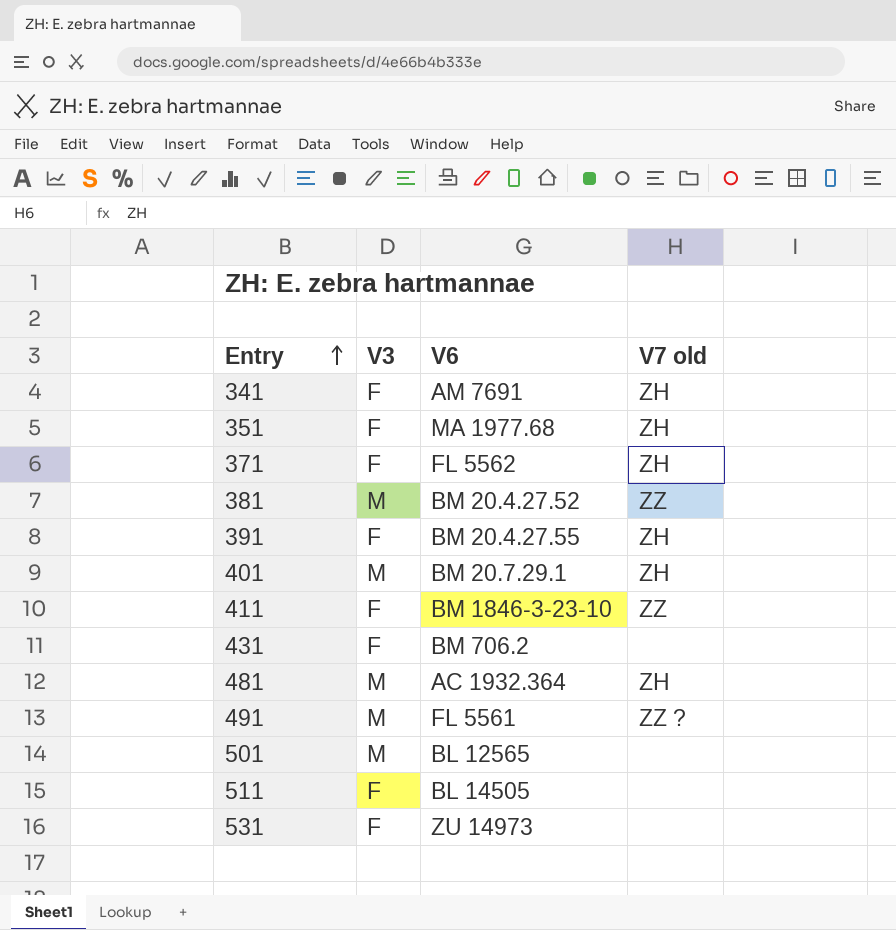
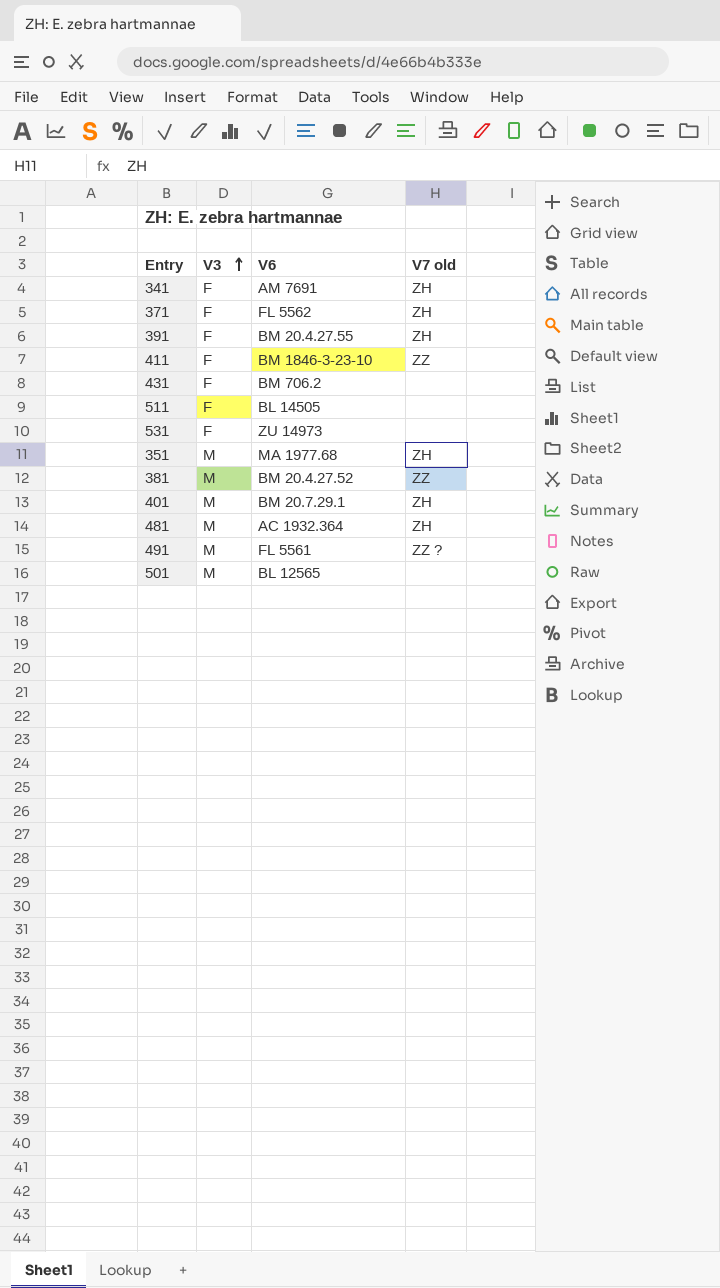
row order: Entry ascending -> V3 ascending
351 | V3: F -> M

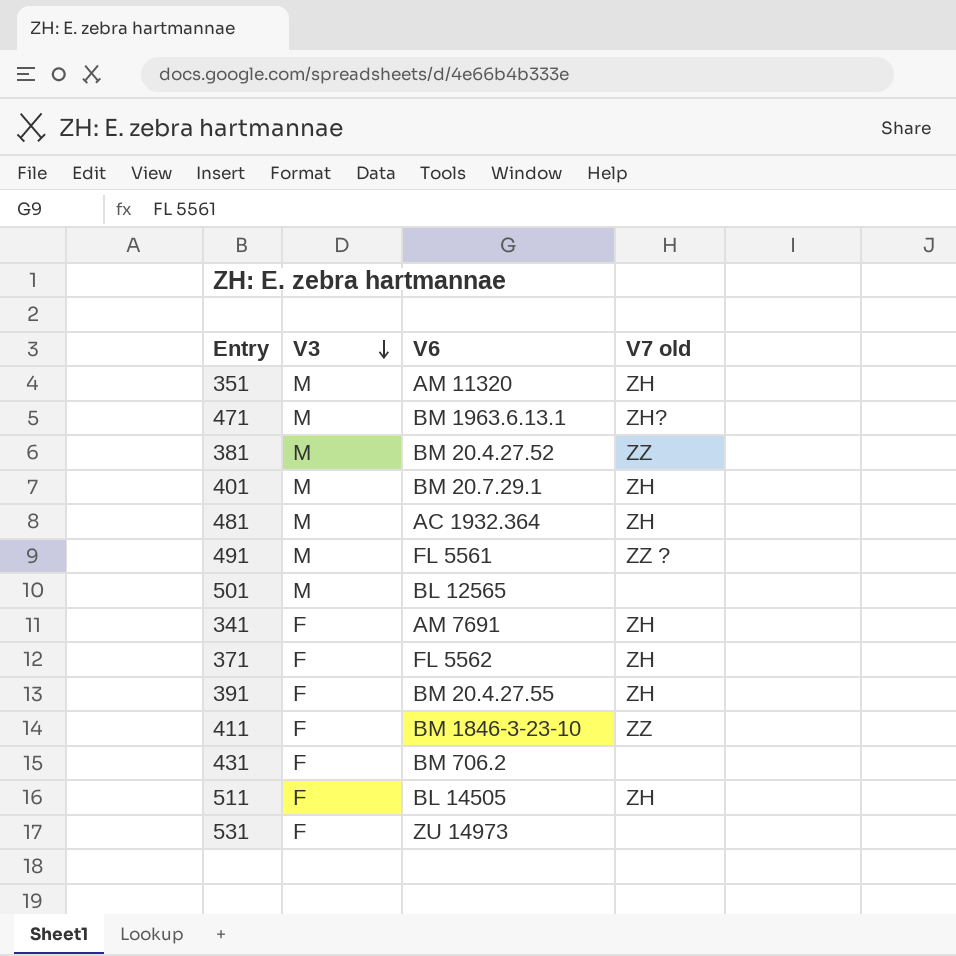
row order: V3 ascending -> V3 descending
351 | V6: MA 1977.68 -> AM 11320
row 471: none -> M | BM 1963.6.13.1 | ZH?
511 | V7 old: none -> ZH

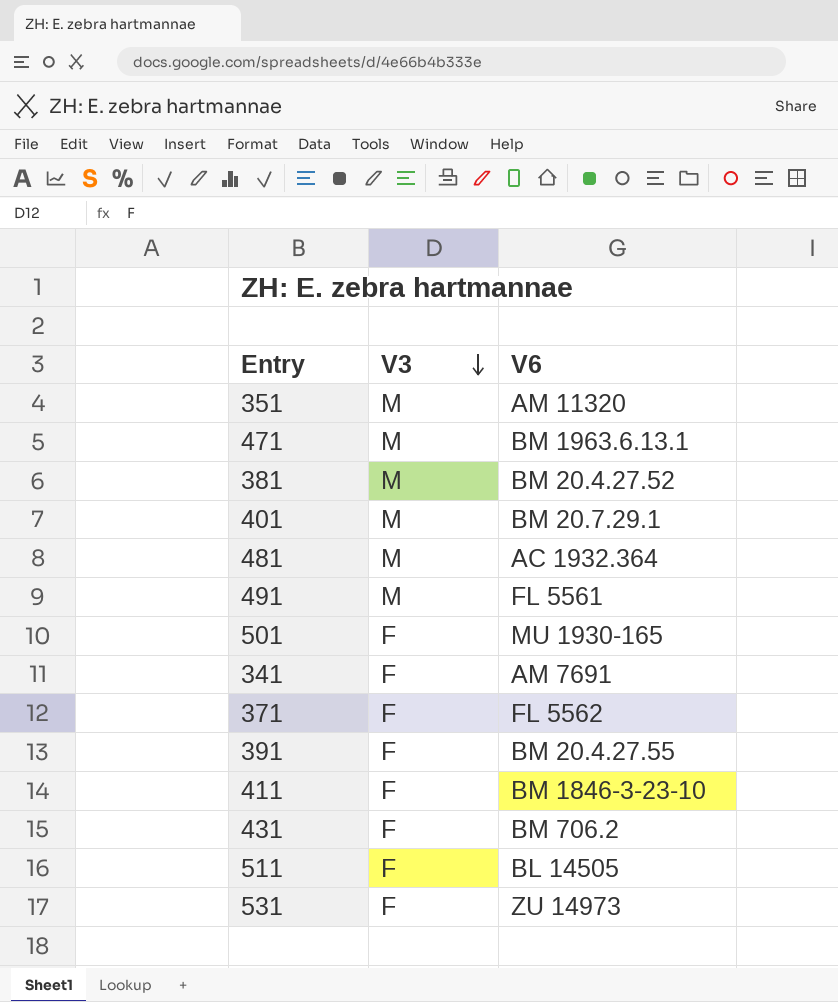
column V7 old | position: 4 -> none
501 | V3: M -> F
501 | V6: BL 12565 -> MU 1930-165

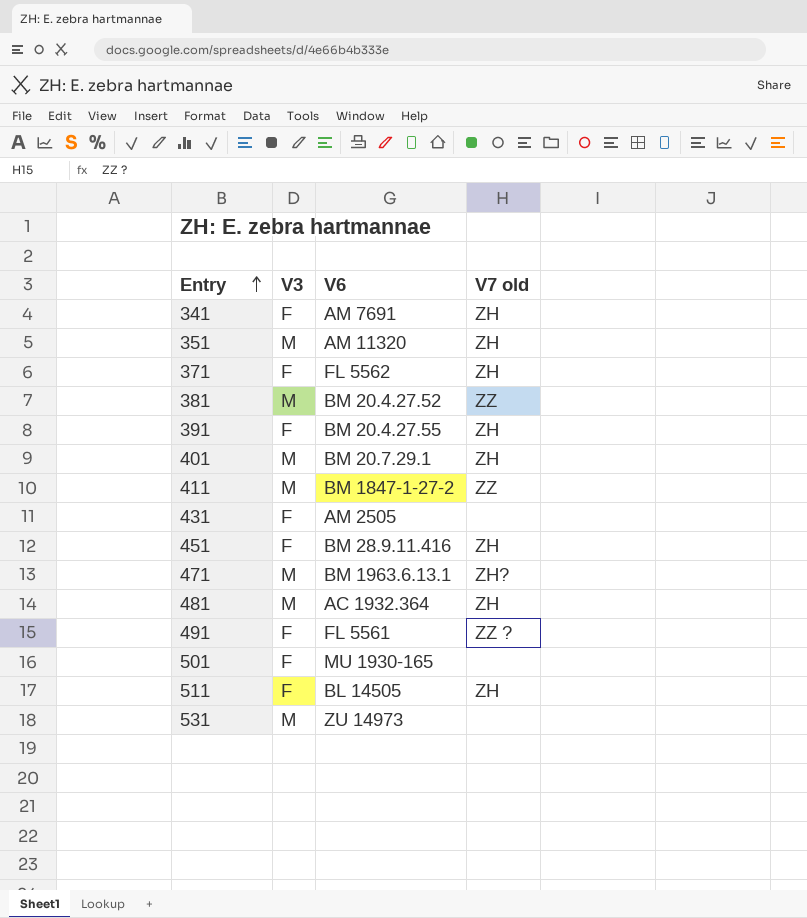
row order: V3 descending -> Entry ascending
column V7 old | position: none -> 4
411 | V3: F -> M
411 | V6: BM 1846-3-23-10 -> BM 1847-1-27-2
431 | V6: BM 706.2 -> AM 2505
row 451: none -> F | BM 28.9.11.416 | ZH
491 | V3: M -> F
531 | V3: F -> M

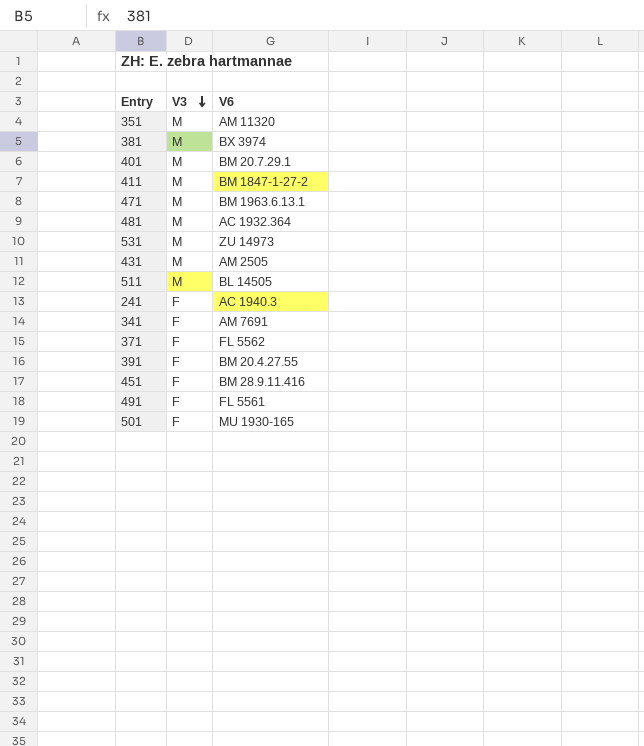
row order: Entry ascending -> V3 descending
column V7 old | position: 4 -> none
381 | V6: BM 20.4.27.52 -> BX 3974
431 | V3: F -> M
511 | V3: F -> M
row 241: none -> F | AC 1940.3

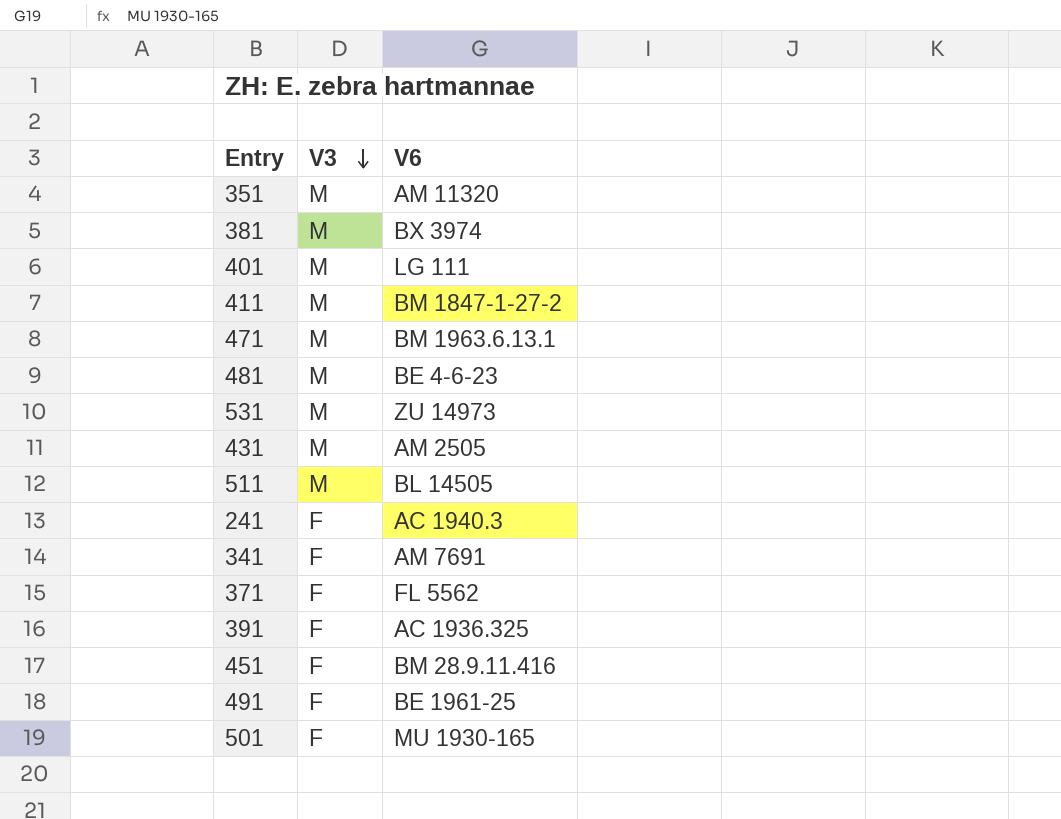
401 | V6: BM 20.7.29.1 -> LG 111
481 | V6: AC 1932.364 -> BE 4-6-23
391 | V6: BM 20.4.27.55 -> AC 1936.325
491 | V6: FL 5561 -> BE 1961-25

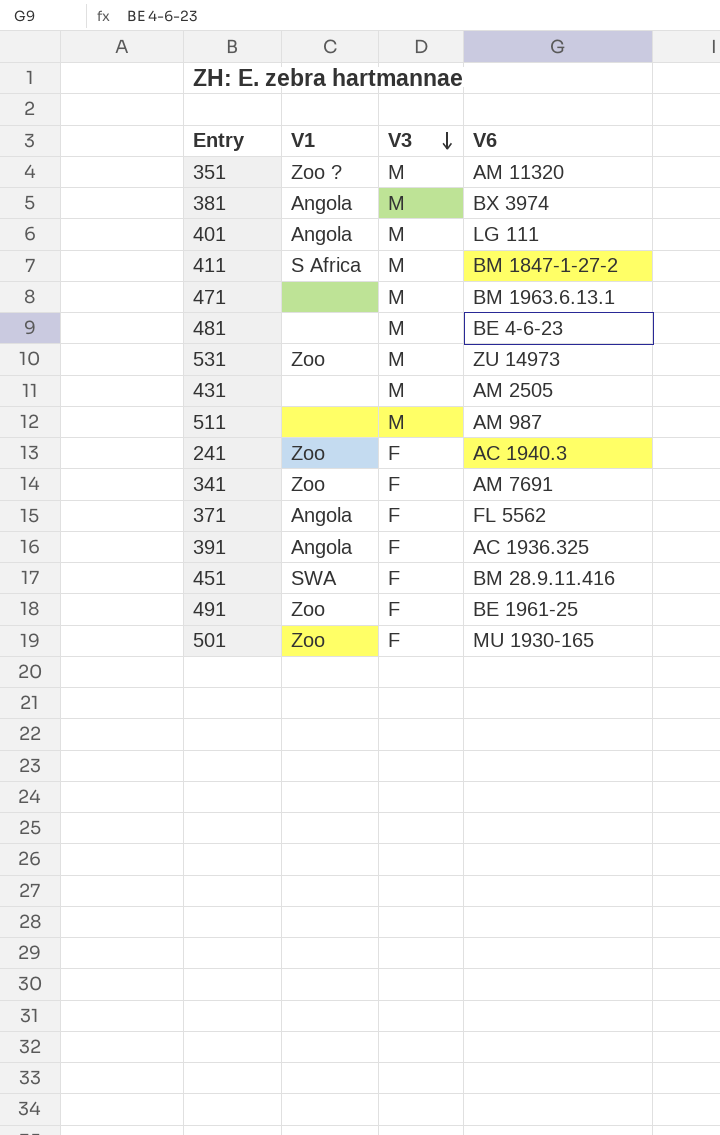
column V1 | position: none -> 2
511 | V6: BL 14505 -> AM 987

